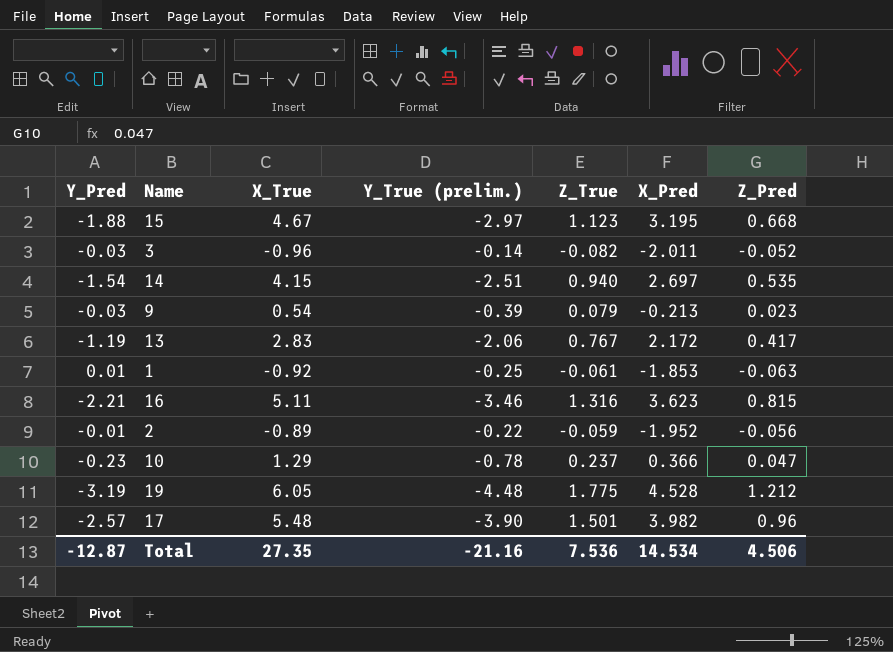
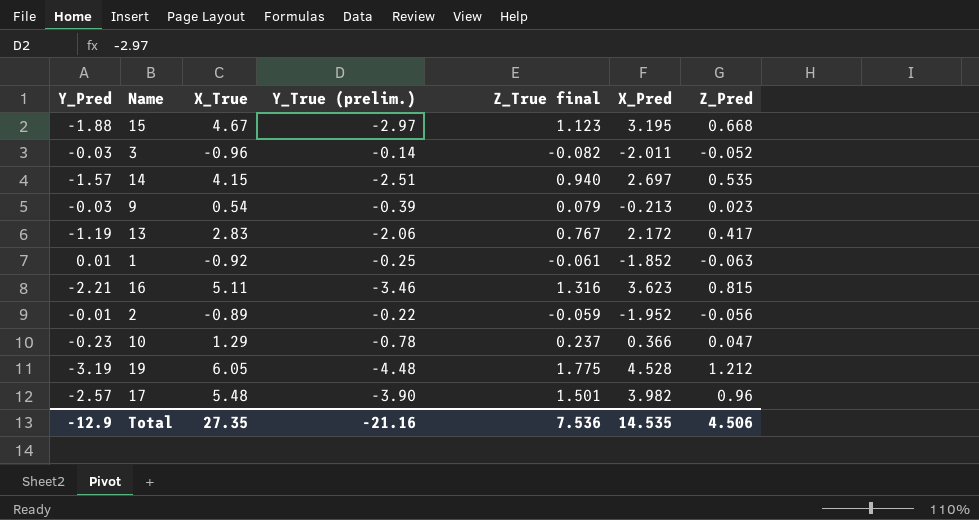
column name: Z_True -> Z_True final
14 | Y_Pred: -1.54 -> -1.57
1 | X_Pred: -1.853 -> -1.852
Total | Y_Pred: -12.87 -> -12.9
Total | X_Pred: 14.534 -> 14.535

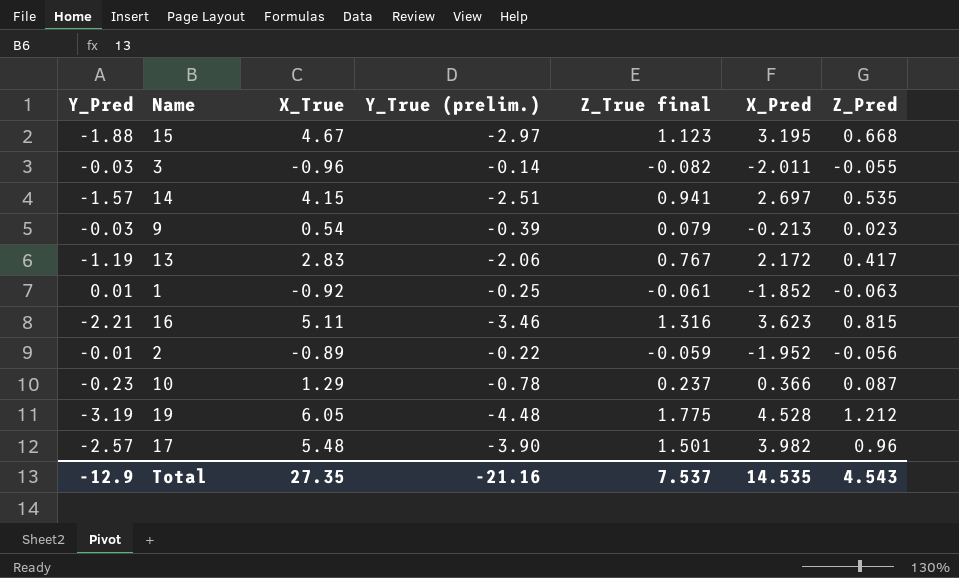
3 | Z_Pred: -0.052 -> -0.055
14 | Z_True final: 0.940 -> 0.941
10 | Z_Pred: 0.047 -> 0.087
Total | Z_True final: 7.536 -> 7.537
Total | Z_Pred: 4.506 -> 4.543

